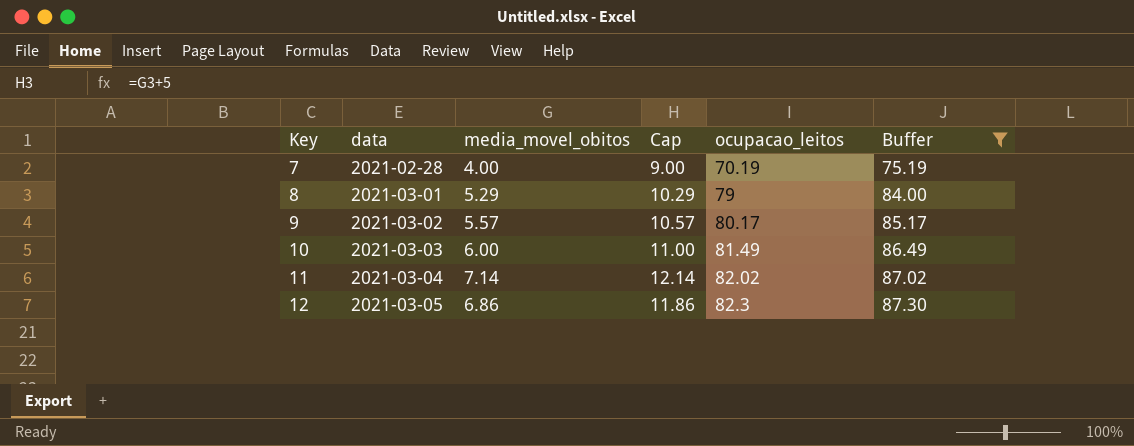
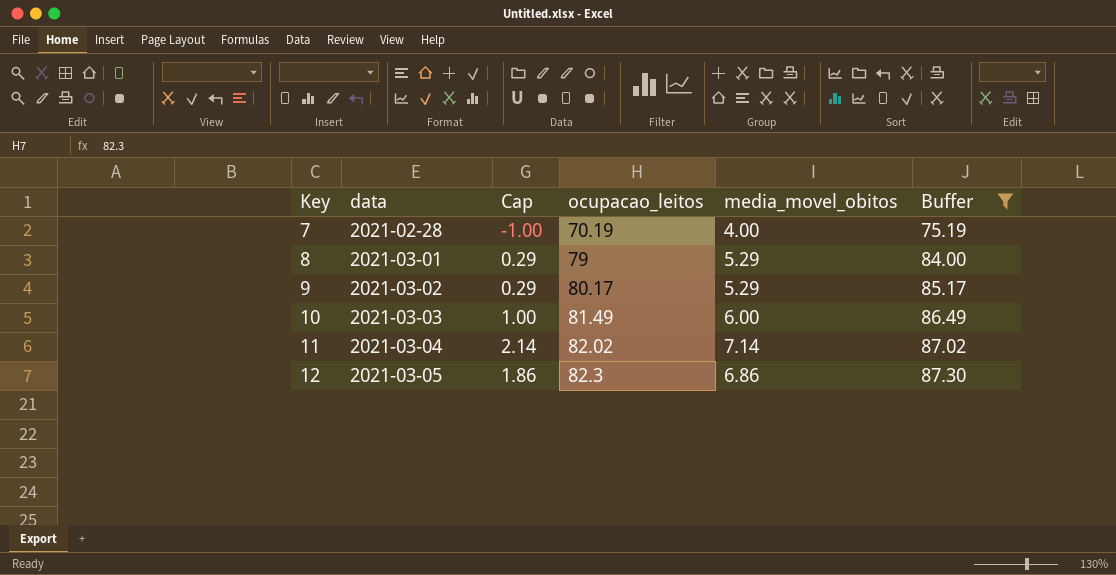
column Cap | formula: [media_movel_obitos] + 5 -> [media_movel_obitos] - 5
column media_movel_obitos | position: 3 -> 5
9 | media_movel_obitos: 5.57 -> 5.29

